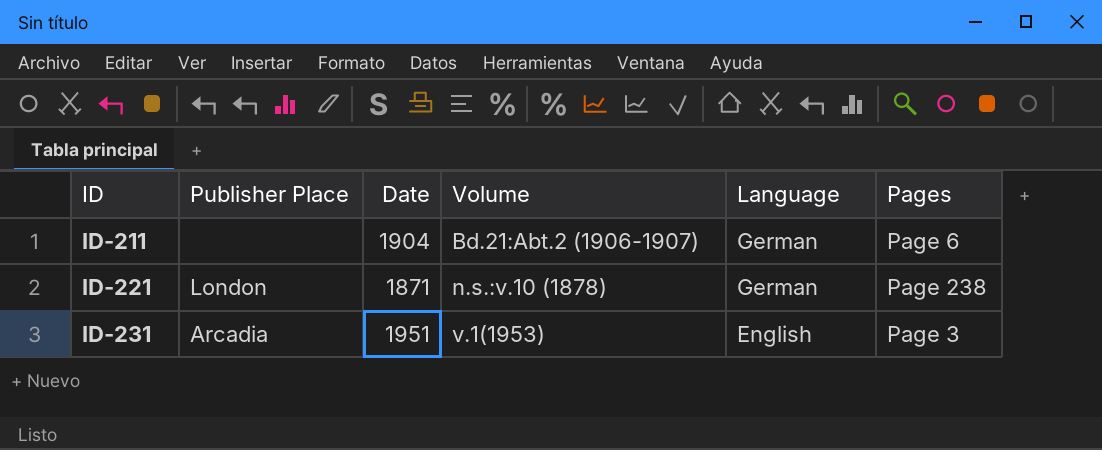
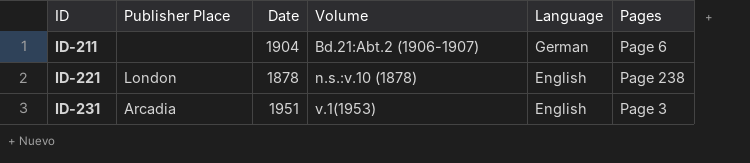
ID-221 | Date: 1871 -> 1878
ID-221 | Language: German -> English

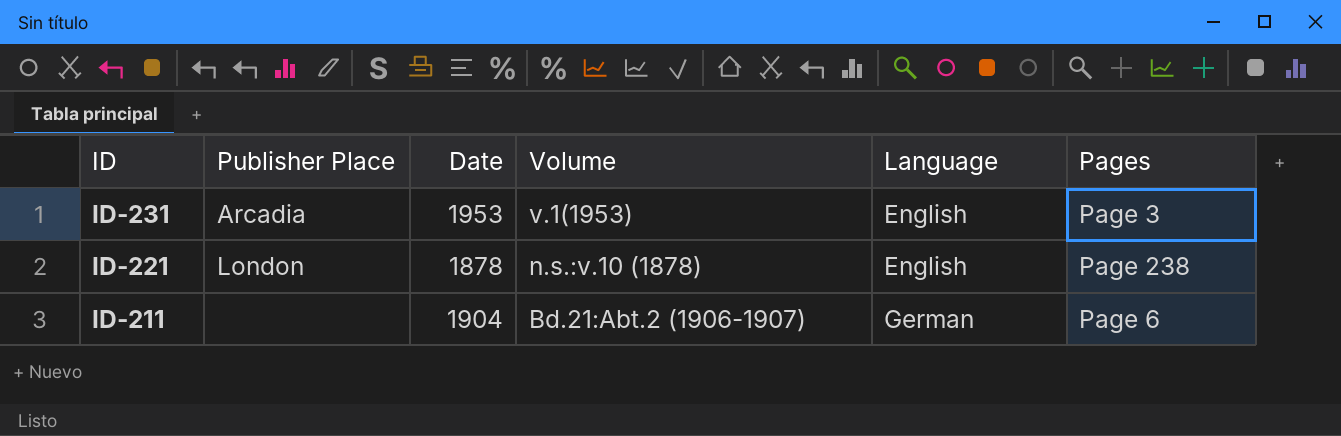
row order: ID ascending -> ID descending
ID-231 | Date: 1951 -> 1953

